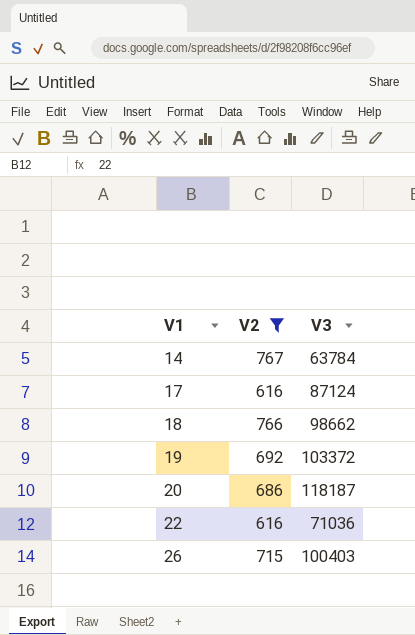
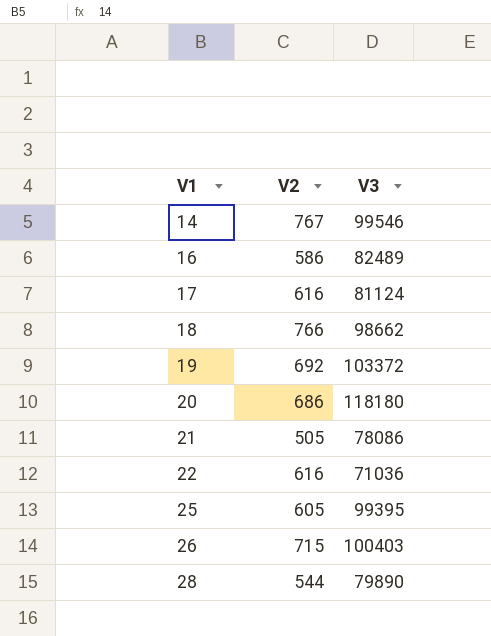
filter: V2 >= 616 -> none
14 | V3: 63784 -> 99546
17 | V3: 87124 -> 81124
20 | V3: 118187 -> 118180

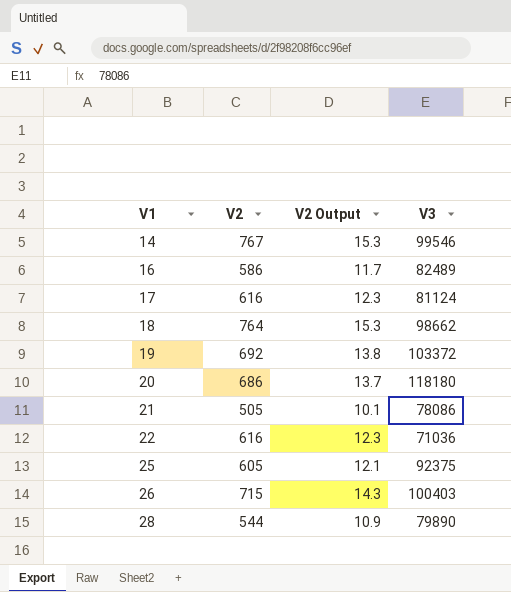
column V2 Output | formula: none -> [V2] * 0.02
18 | V2: 766 -> 764
25 | V3: 99395 -> 92375

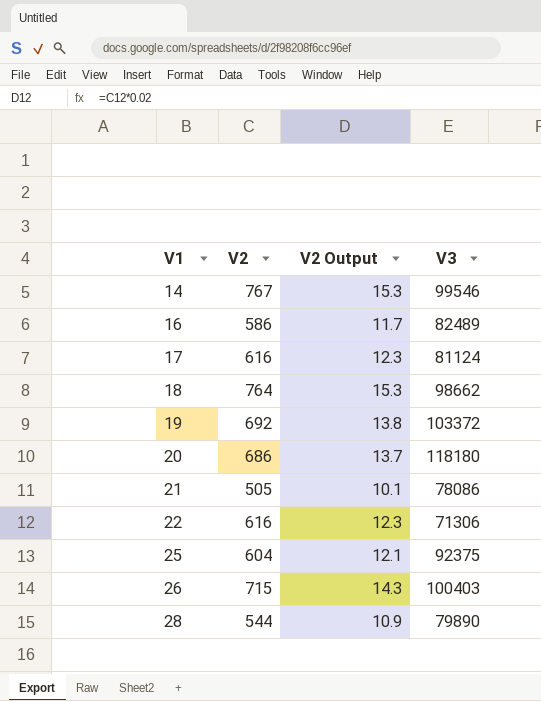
22 | V3: 71036 -> 71306
25 | V2: 605 -> 604

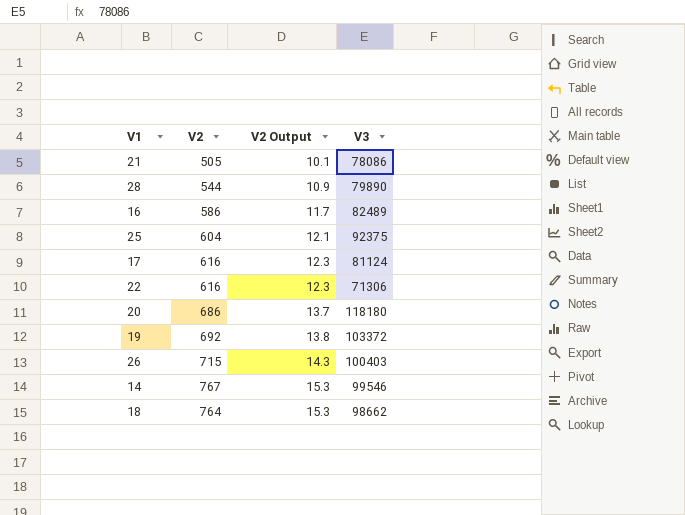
row order: V1 ascending -> V2 Output ascending

